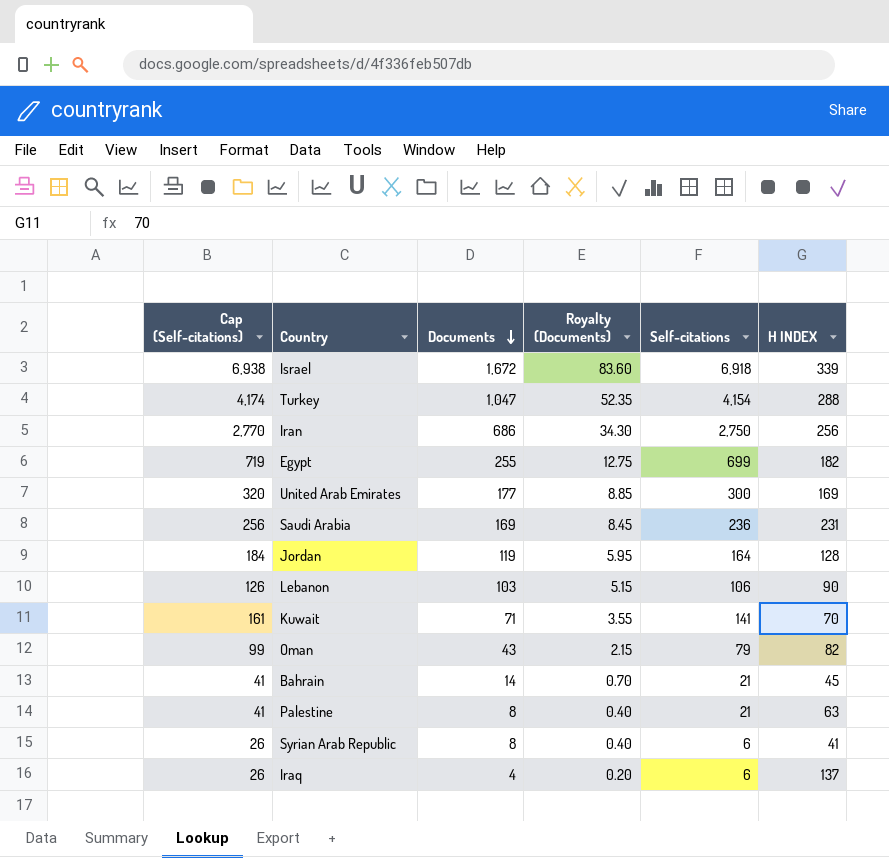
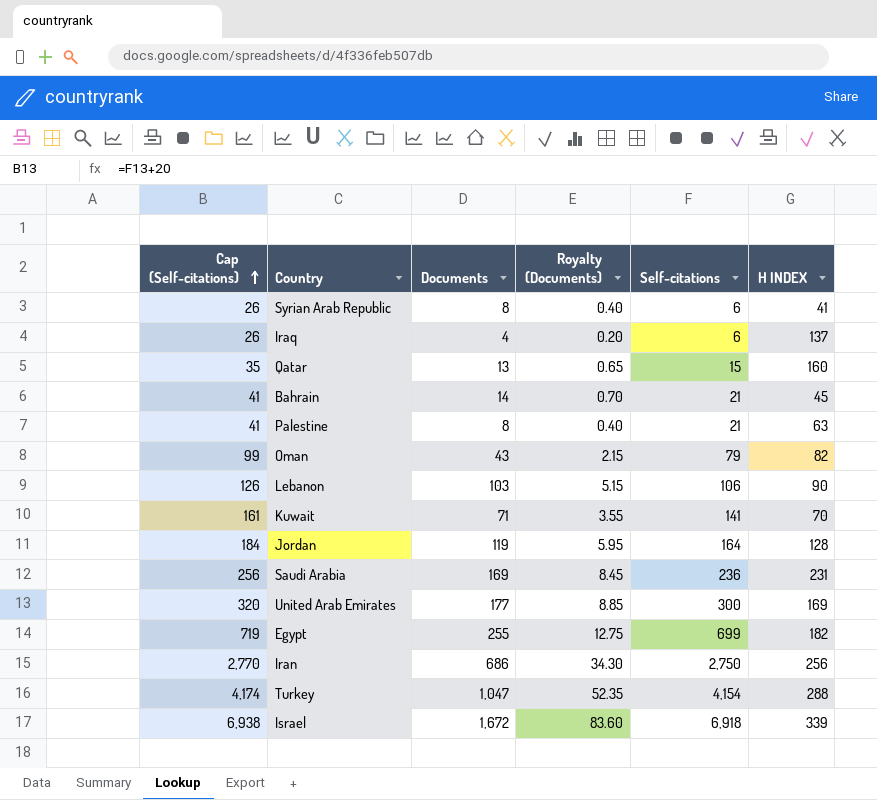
row order: Documents descending -> Cap (Self-citations) ascending
row Qatar: none -> 35 | 13 | 0.65 | 15 | 160

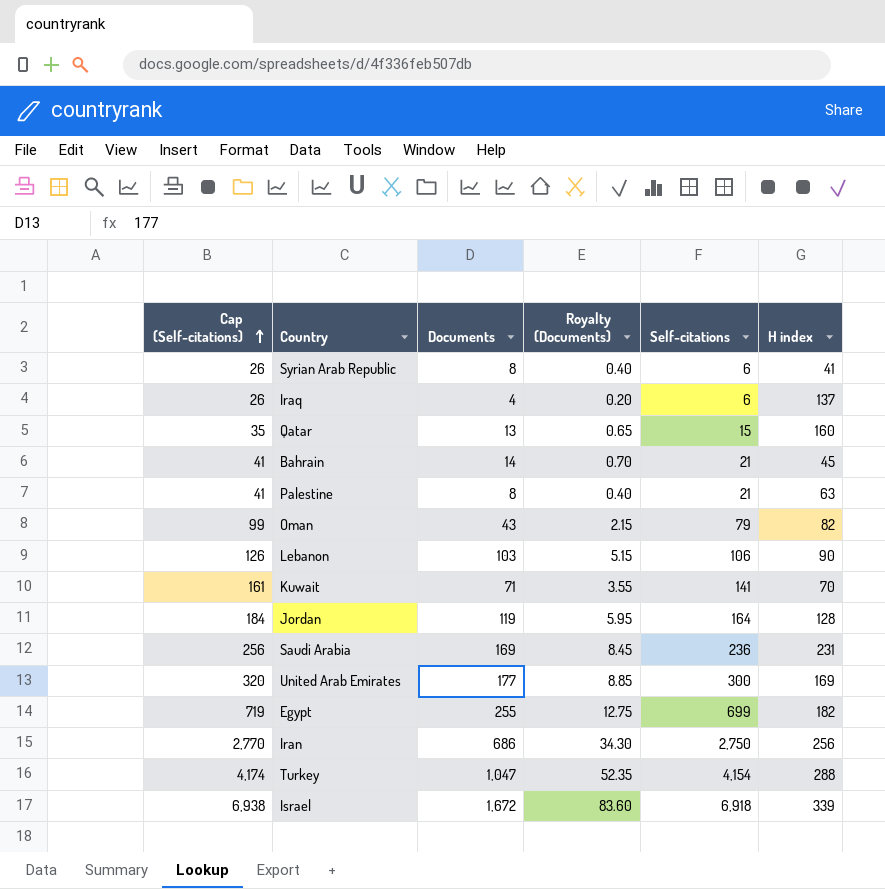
column name: H INDEX -> H index

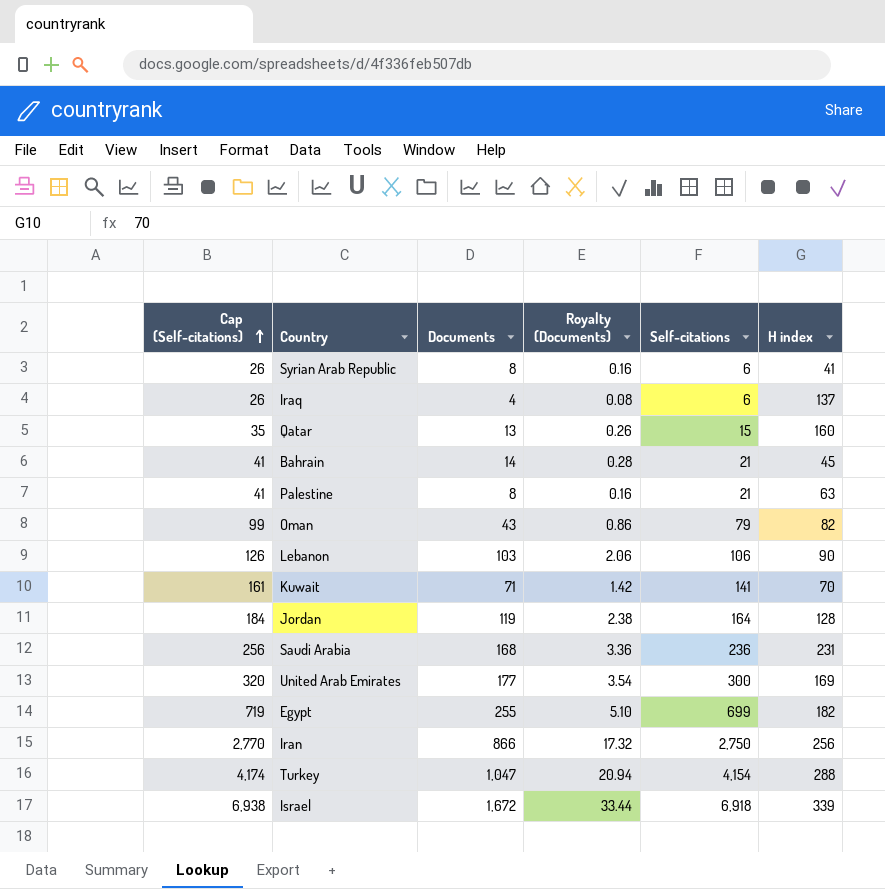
column Royalty (Documents) | formula: [Documents] * 0.05 -> [Documents] * 0.02
Saudi Arabia | Documents: 169 -> 168
Iran | Documents: 686 -> 866

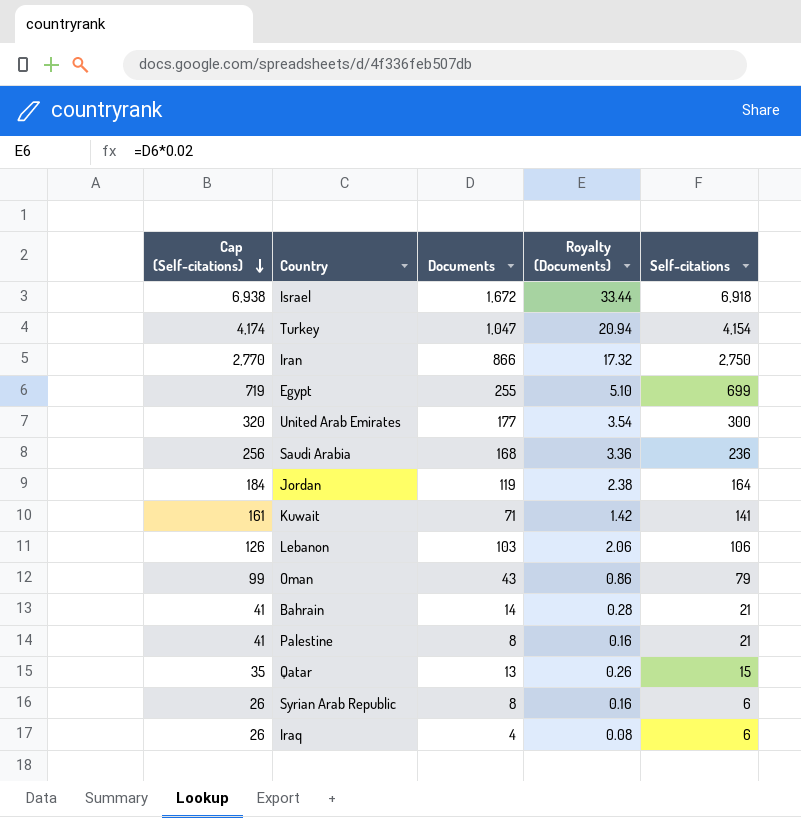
row order: Cap (Self-citations) ascending -> Cap (Self-citations) descending
column H index | position: 6 -> none

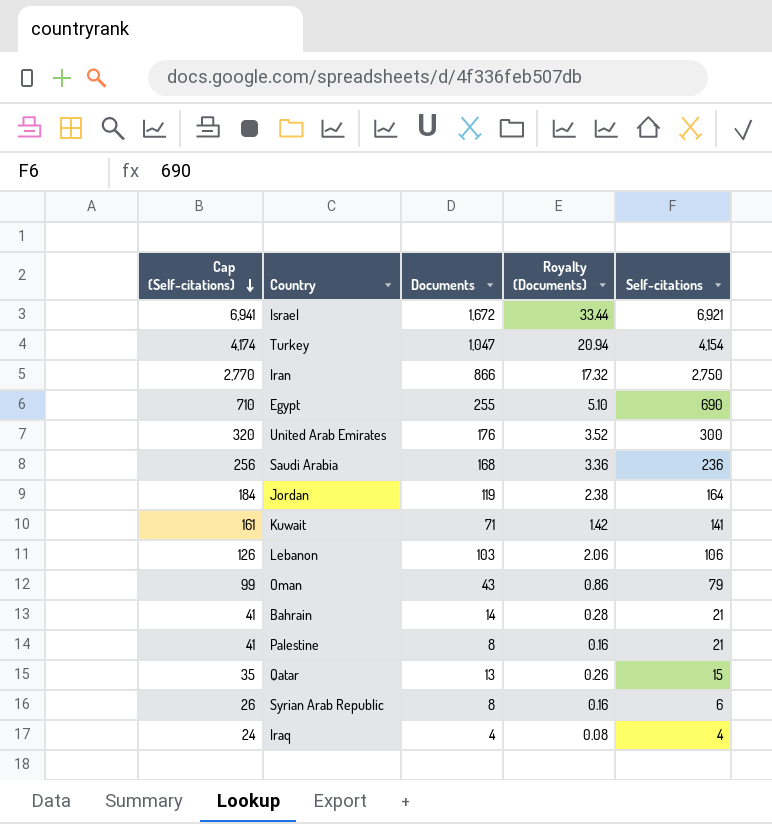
Israel | Cap (Self-citations): 6,938 -> 6,941
Israel | Self-citations: 6,918 -> 6,921
Egypt | Cap (Self-citations): 719 -> 710
Egypt | Self-citations: 699 -> 690
United Arab Emirates | Documents: 177 -> 176
United Arab Emirates | Royalty (Documents): 3.54 -> 3.52
Iraq | Cap (Self-citations): 26 -> 24
Iraq | Self-citations: 6 -> 4

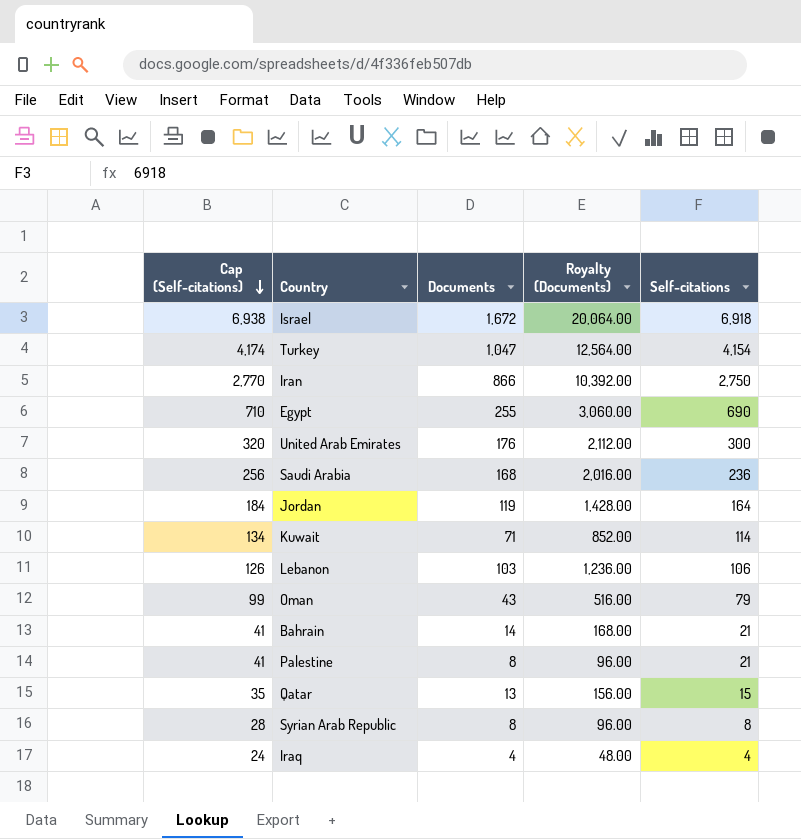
column Royalty (Documents) | formula: [Documents] * 0.02 -> [Documents] * 12
Israel | Cap (Self-citations): 6,941 -> 6,938
Israel | Self-citations: 6,921 -> 6,918
Kuwait | Cap (Self-citations): 161 -> 134
Kuwait | Self-citations: 141 -> 114
Syrian Arab Republic | Cap (Self-citations): 26 -> 28
Syrian Arab Republic | Self-citations: 6 -> 8

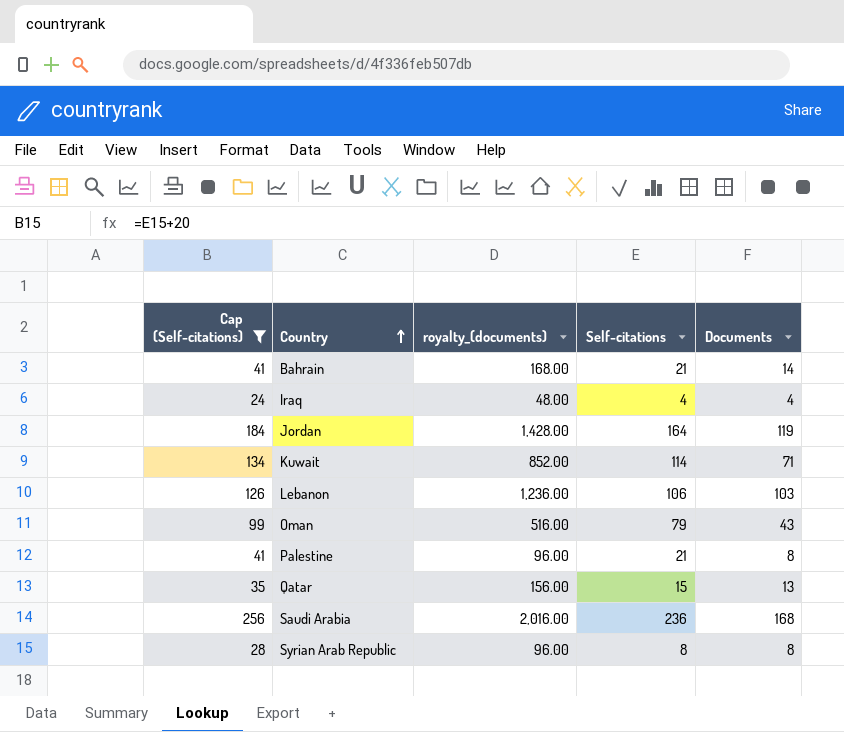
filter: none -> Cap (Self-citations) <= 256
row order: Cap (Self-citations) descending -> Country ascending
column name: Royalty (Documents) -> royalty_(documents)
column Documents | position: 3 -> 5

